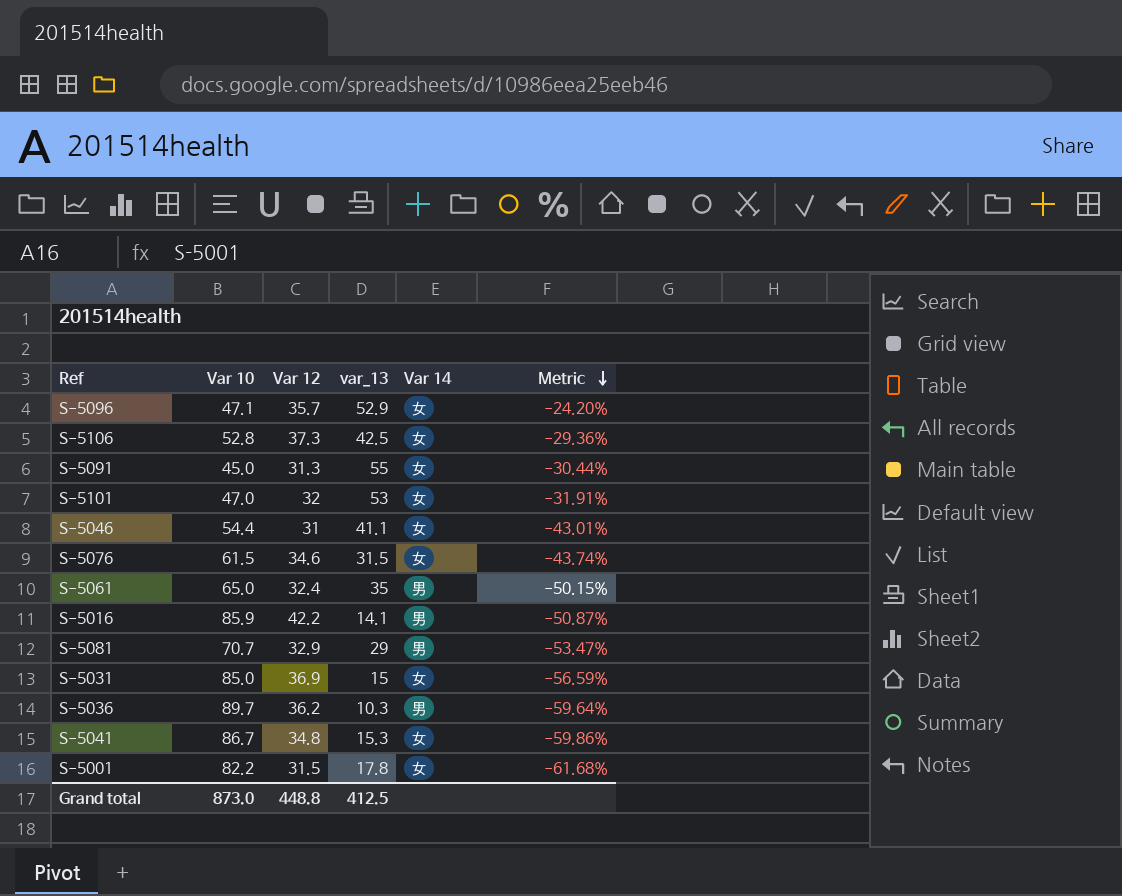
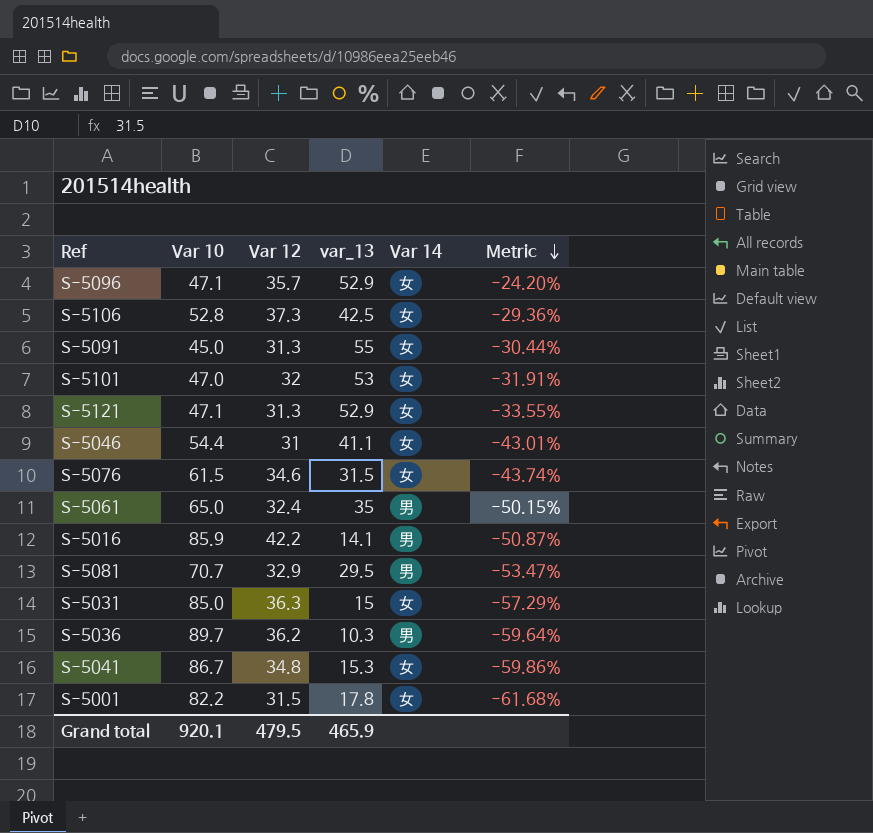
row S-5121: none -> 47.1 | 31.3 | 52.9 | 女 | -33.55%
S-5081 | var_13: 29 -> 29.5
S-5031 | Var 12: 36.9 -> 36.3
S-5031 | Metric: -56.59% -> -57.29%
Grand total | Var 10: 873.0 -> 920.1
Grand total | Var 12: 448.8 -> 479.5
Grand total | var_13: 412.5 -> 465.9

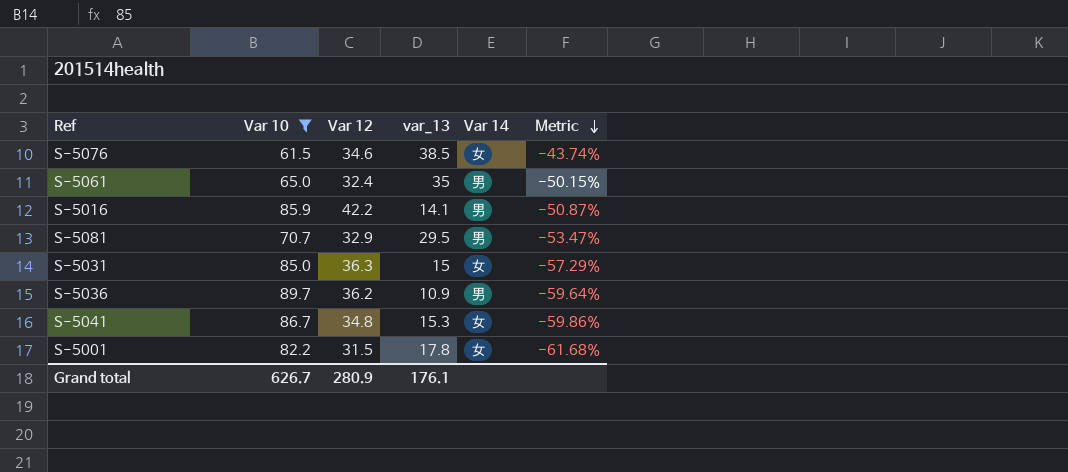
filter: none -> Var 10 >= 61.5
S-5076 | var_13: 31.5 -> 38.5
S-5036 | var_13: 10.3 -> 10.9
Grand total | Var 10: 920.1 -> 626.7
Grand total | Var 12: 479.5 -> 280.9
Grand total | var_13: 465.9 -> 176.1

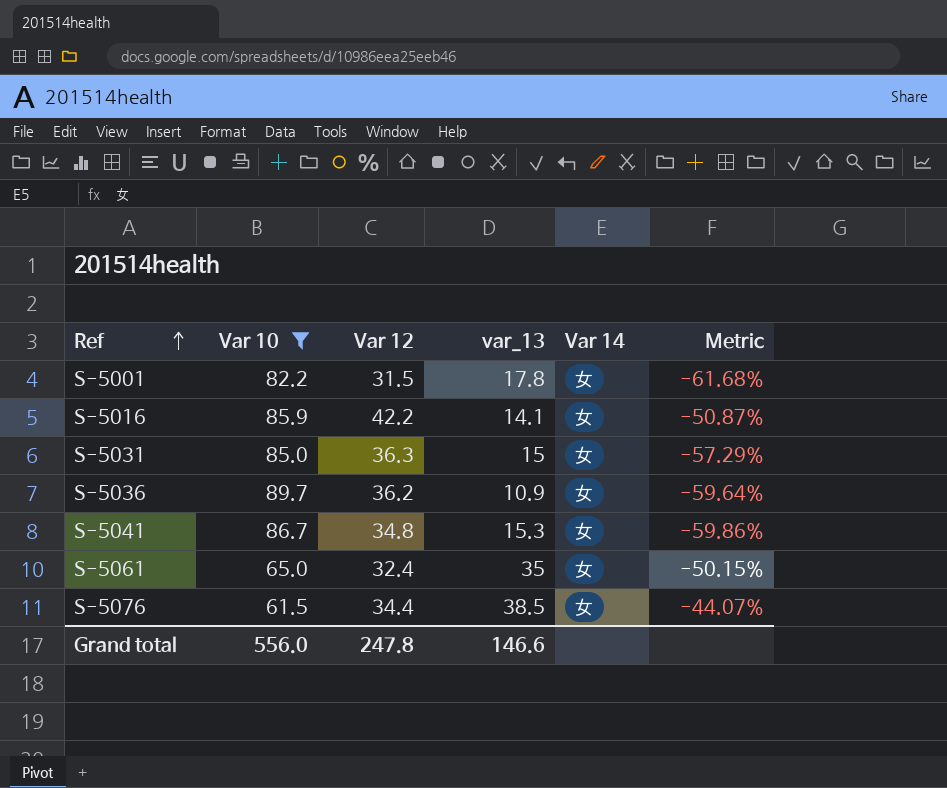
row order: Metric descending -> Ref ascending
row S-5081: 70.7 | 32.9 | 29.5 | 男 | -53.47% -> none
S-5016 | Var 14: 男 -> 女
S-5036 | Var 14: 男 -> 女
S-5061 | Var 14: 男 -> 女
S-5076 | Var 12: 34.6 -> 34.4
S-5076 | Metric: -43.74% -> -44.07%
Grand total | Var 10: 626.7 -> 556.0
Grand total | Var 12: 280.9 -> 247.8
Grand total | var_13: 176.1 -> 146.6

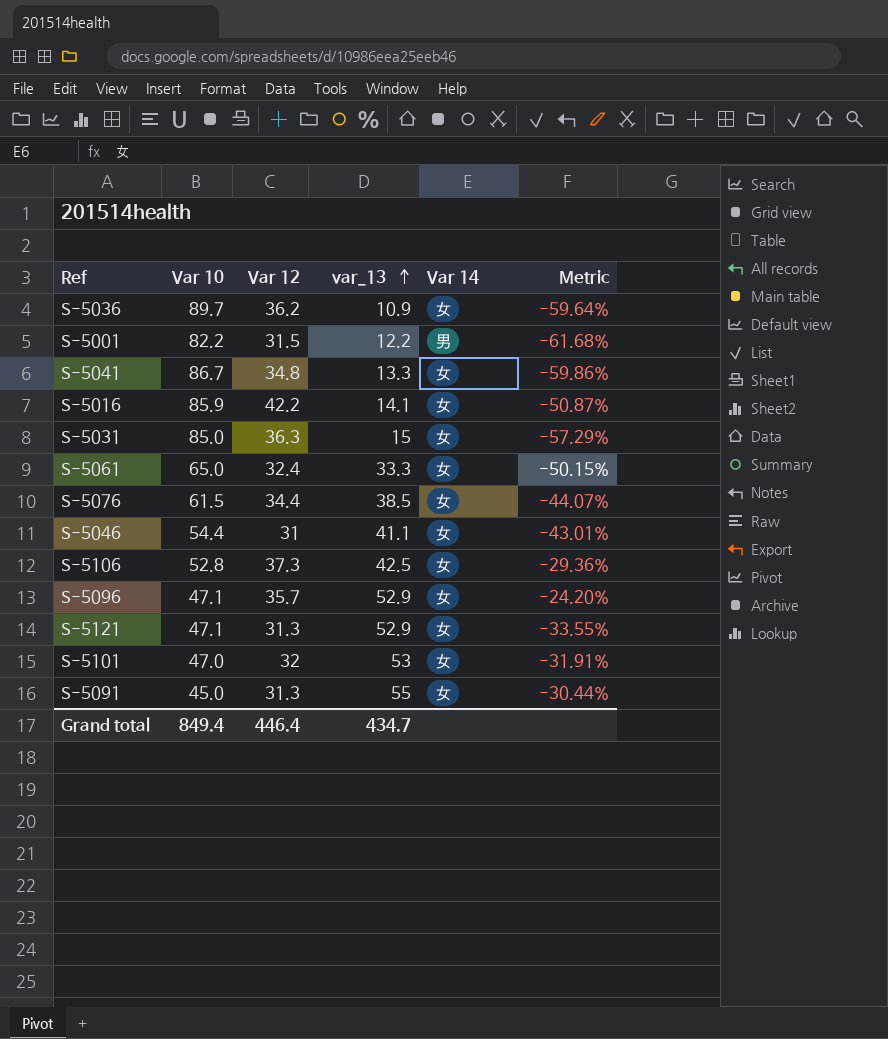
filter: Var 10 >= 61.5 -> none
row order: Ref ascending -> var_13 ascending
S-5001 | var_13: 17.8 -> 12.2
S-5001 | Var 14: 女 -> 男
S-5041 | var_13: 15.3 -> 13.3
S-5061 | var_13: 35 -> 33.3
Grand total | Var 10: 556.0 -> 849.4
Grand total | Var 12: 247.8 -> 446.4
Grand total | var_13: 146.6 -> 434.7

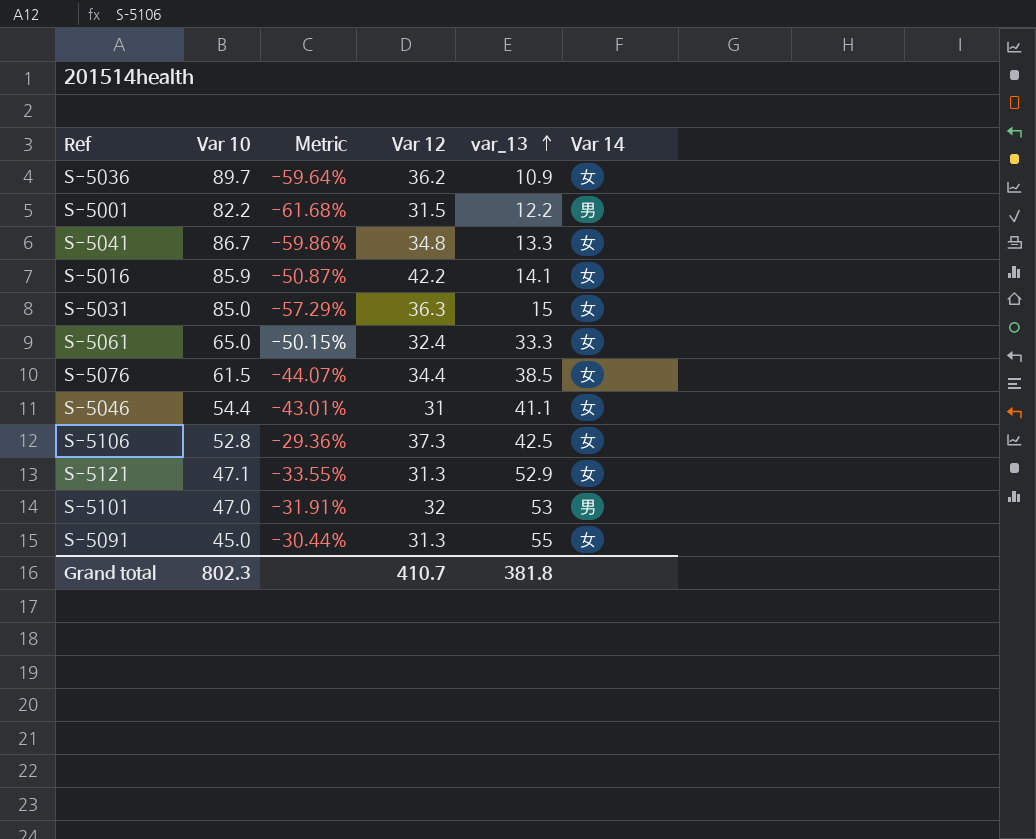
column Metric | position: 6 -> 3
row S-5096: 47.1 | 35.7 | 52.9 | 女 | -24.20% -> none
S-5101 | Var 14: 女 -> 男
Grand total | Var 10: 849.4 -> 802.3
Grand total | Var 12: 446.4 -> 410.7
Grand total | var_13: 434.7 -> 381.8

